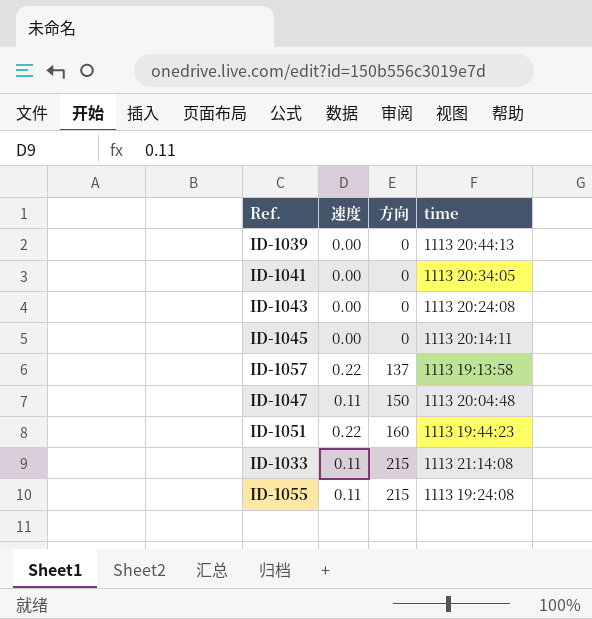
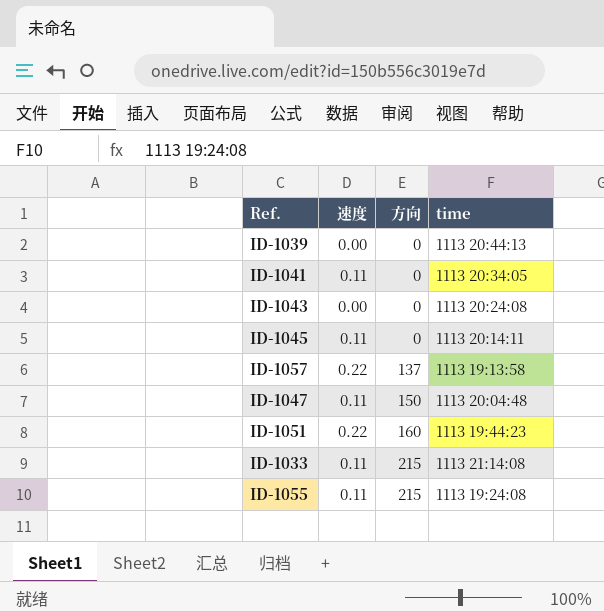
ID-1041 | 速度: 0.00 -> 0.11
ID-1045 | 速度: 0.00 -> 0.11

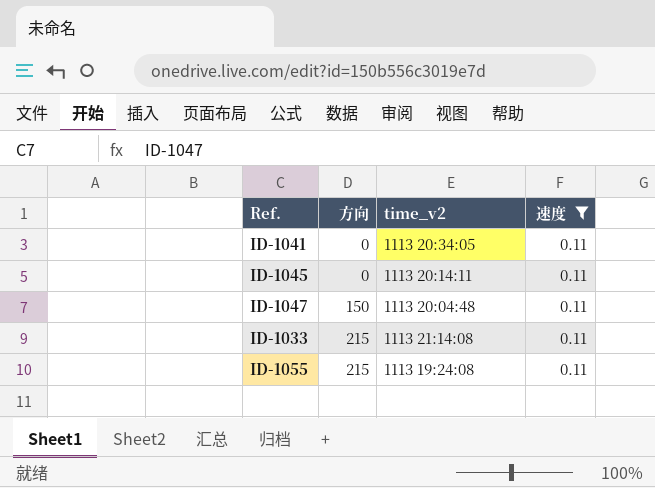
filter: none -> 速度 = 0.11
column name: time -> time_v2
column 速度 | position: 2 -> 4

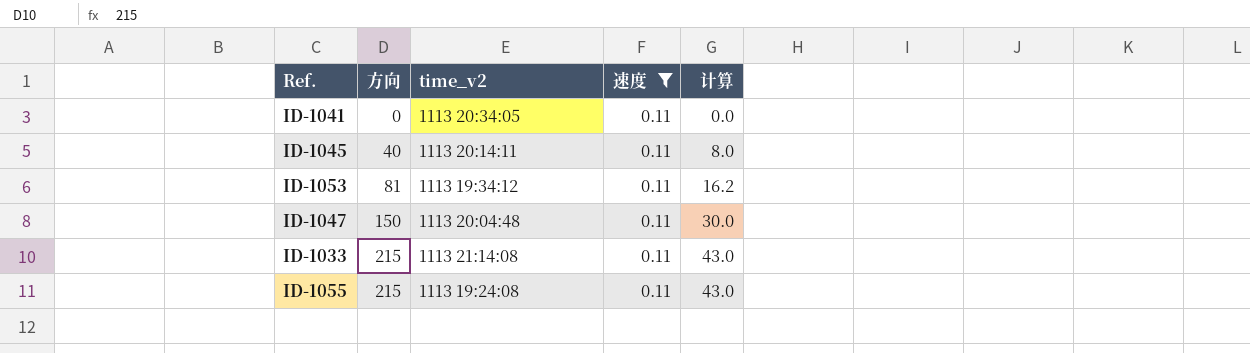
column 计算 | formula: none -> [方向] * 0.2
ID-1045 | 方向: 0 -> 40
row ID-1053: none -> 81 | 1113 19:34:12 | 0.11 | 16.2

